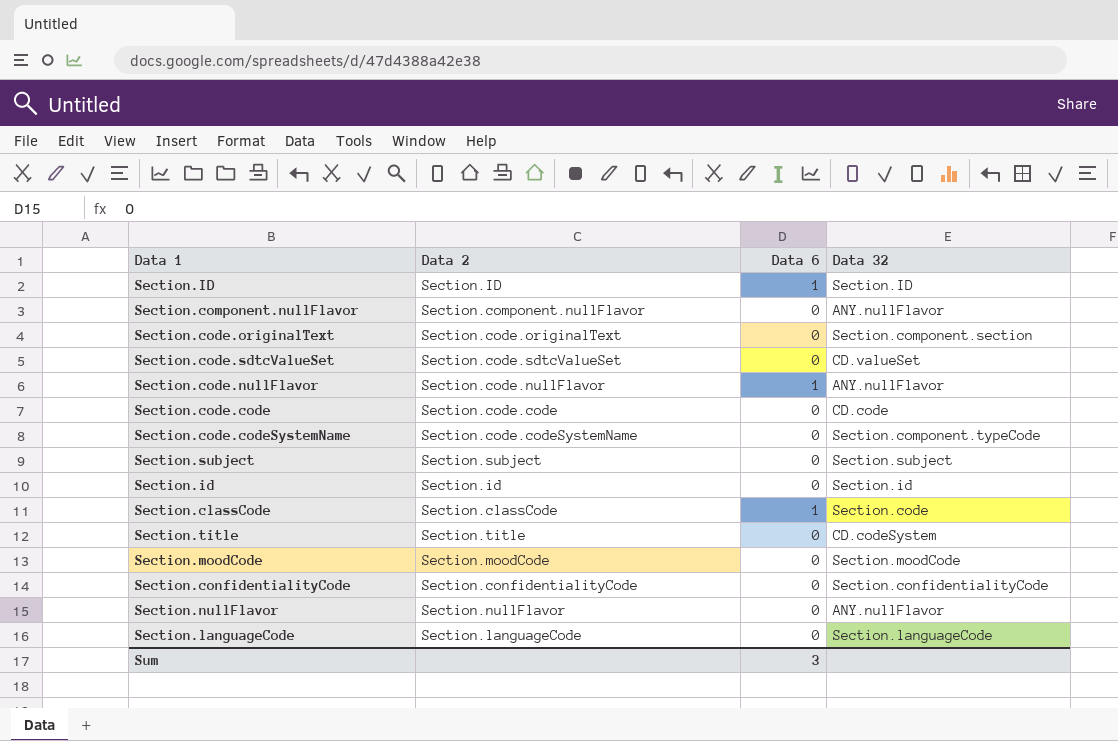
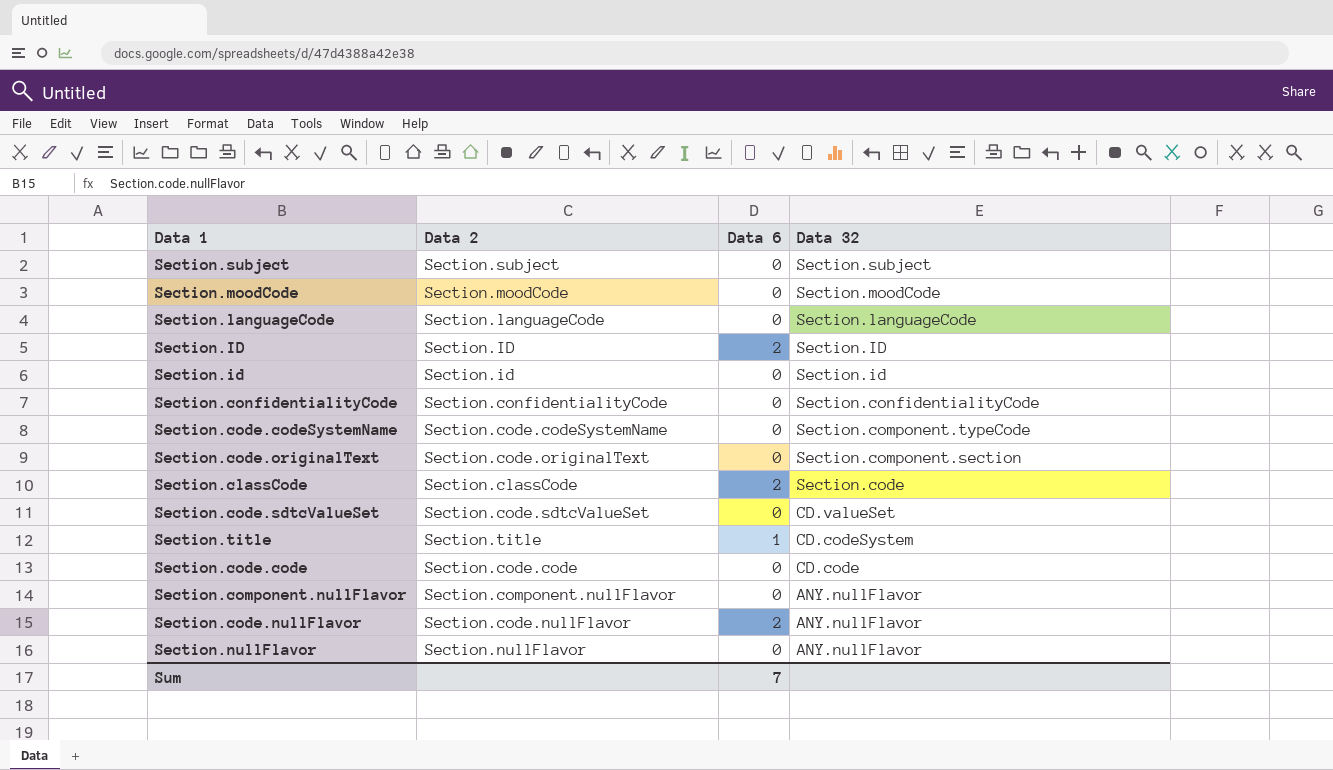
row order: none -> Data 32 descending
Section.ID | Data 6: 1 -> 2
Section.classCode | Data 6: 1 -> 2
Section.title | Data 6: 0 -> 1
Section.code.nullFlavor | Data 6: 1 -> 2
Sum | Data 6: 3 -> 7

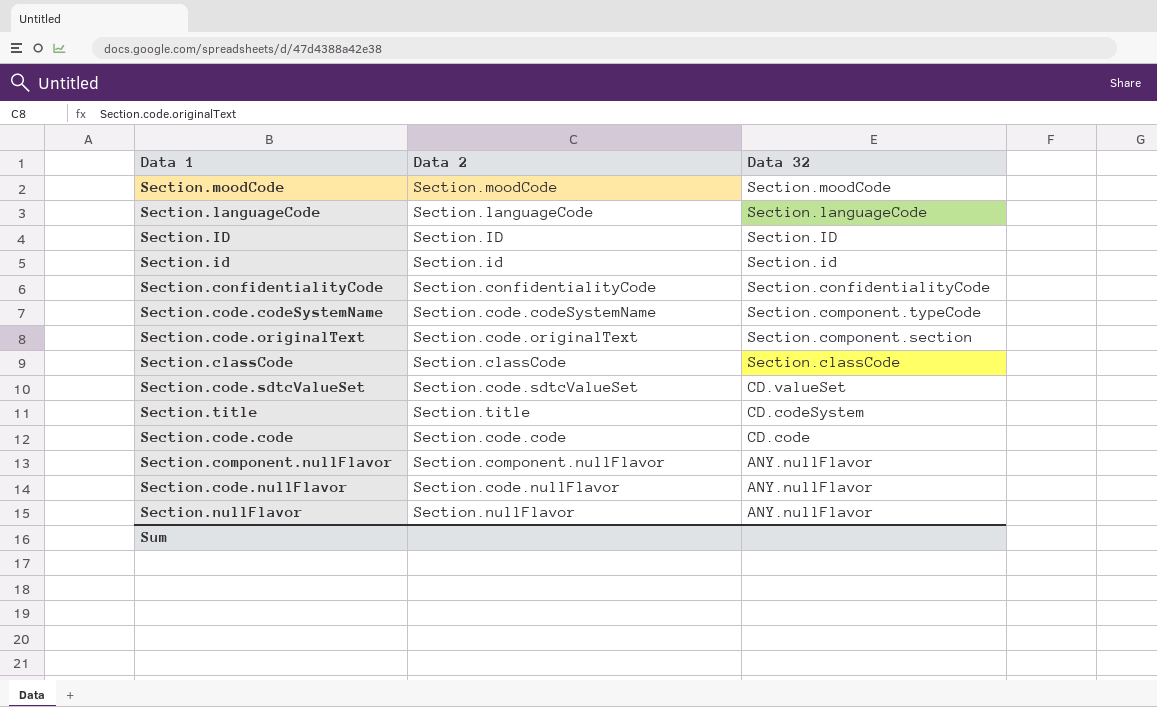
column Data 6 | position: 3 -> none
row Section.subject: Section.subject | 0 | Section.subject -> none
Section.classCode | Data 32: Section.code -> Section.classCode

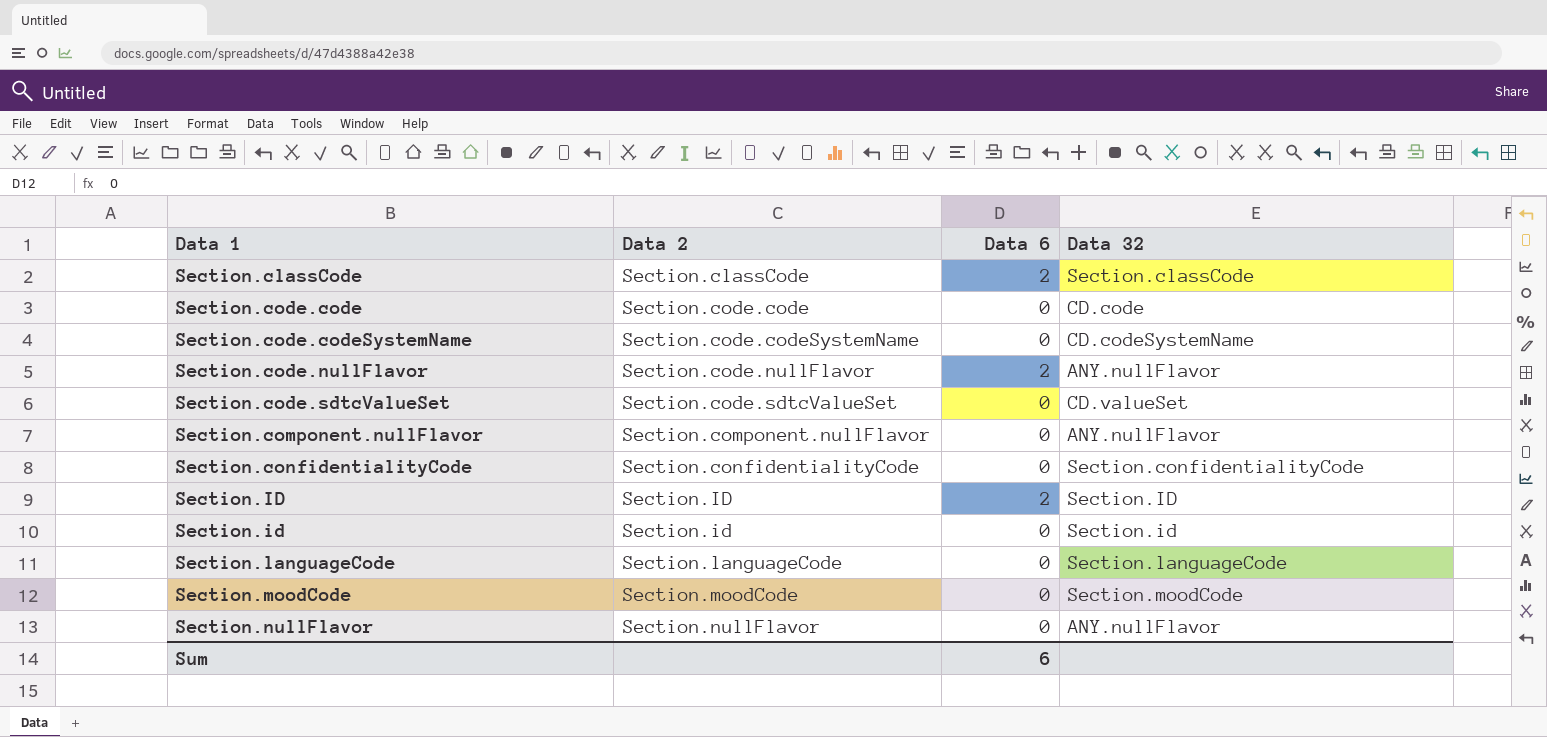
row order: Data 32 descending -> Data 1 ascending
column Data 6 | position: none -> 3
row Section.code.originalText: Section.code.originalText | Section.component.section -> none
row Section.title: Section.title | CD.codeSystem -> none
Section.code.codeSystemName | Data 32: Section.component.typeCode -> CD.codeSystemName

